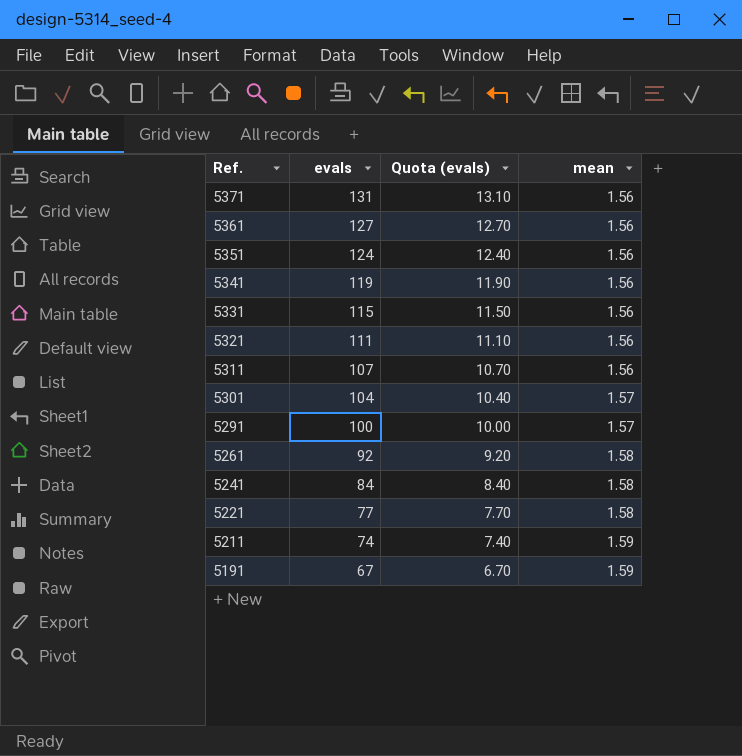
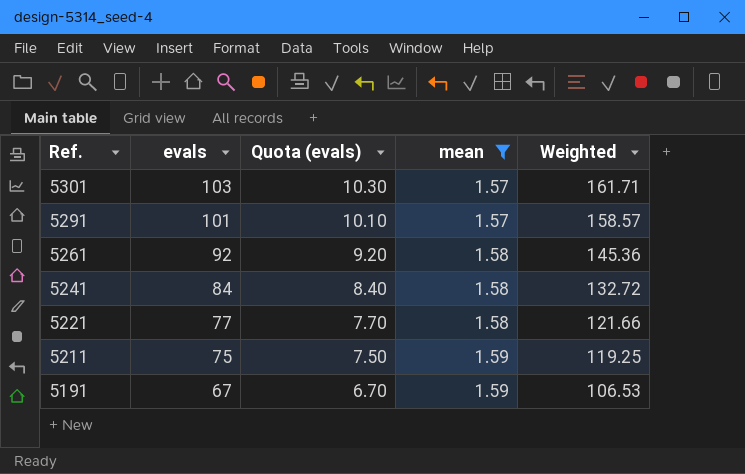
filter: none -> mean != 1.56
column Weighted | formula: none -> [evals] * [mean]
5301 | evals: 104 -> 103
5301 | Quota (evals): 10.40 -> 10.30
5291 | evals: 100 -> 101
5291 | Quota (evals): 10.00 -> 10.10
5211 | evals: 74 -> 75
5211 | Quota (evals): 7.40 -> 7.50

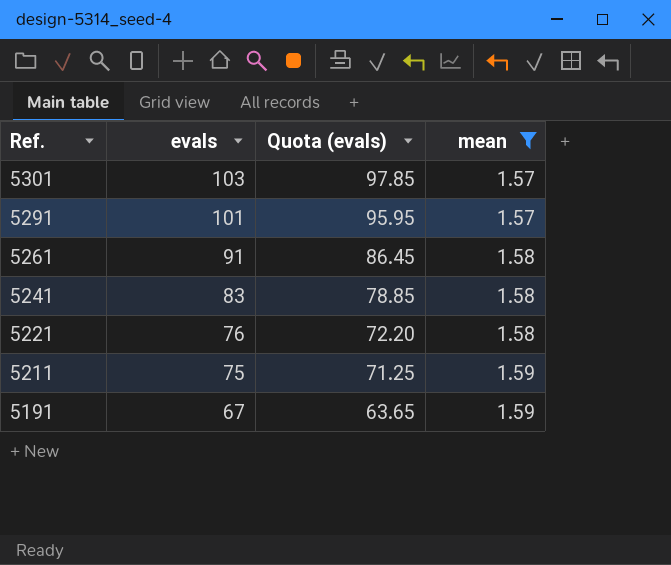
column Weighted | formula: [evals] * [mean] -> none
column Quota (evals) | formula: [evals] * 0.1 -> [evals] * 0.95
5261 | evals: 92 -> 91
5241 | evals: 84 -> 83
5221 | evals: 77 -> 76

